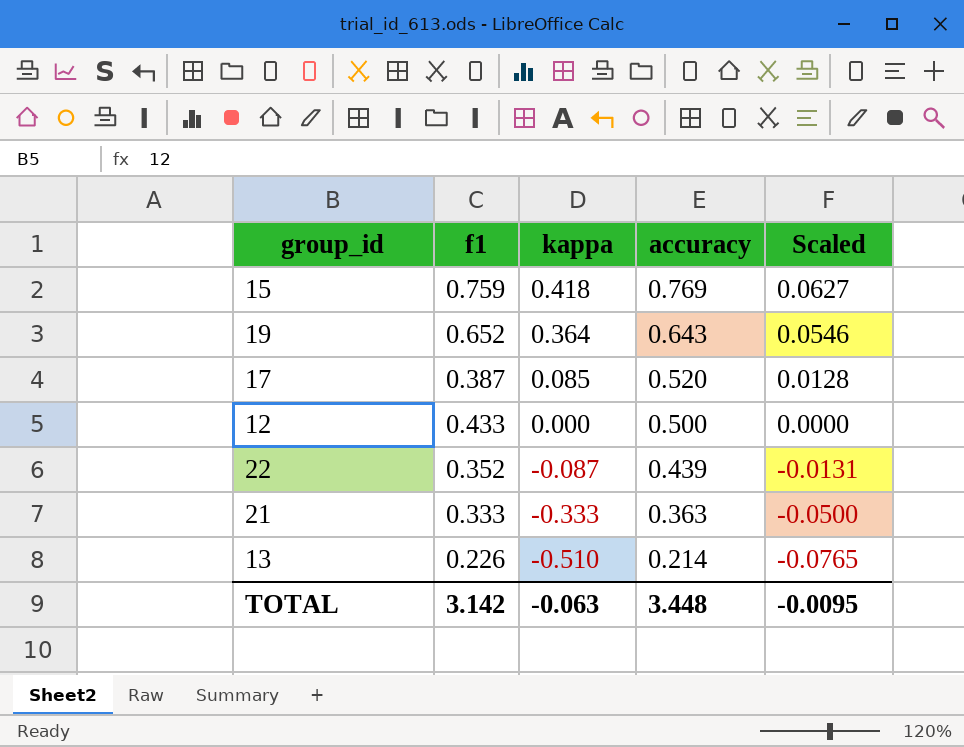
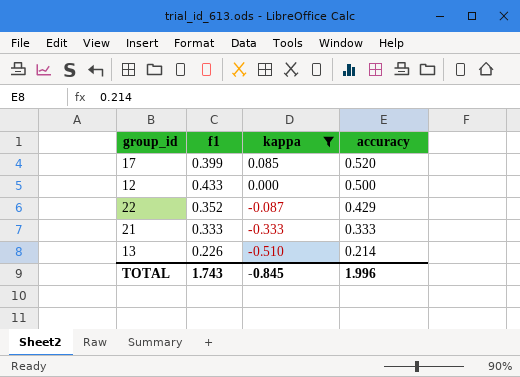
filter: none -> kappa <= 0.085
column Scaled | formula: [kappa] * 0.15 -> none
17 | f1: 0.387 -> 0.399
22 | accuracy: 0.439 -> 0.429
21 | accuracy: 0.363 -> 0.333
TOTAL | f1: 3.142 -> 1.743
TOTAL | kappa: -0.063 -> -0.845
TOTAL | accuracy: 3.448 -> 1.996

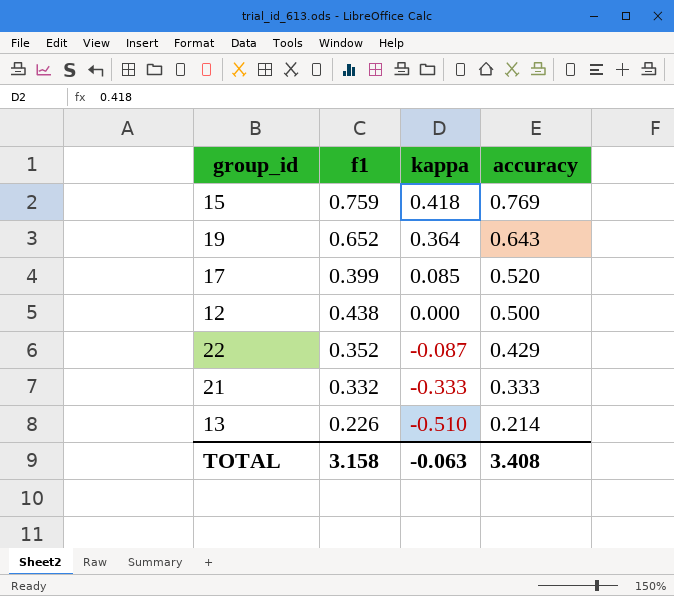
filter: kappa <= 0.085 -> none
12 | f1: 0.433 -> 0.438
21 | f1: 0.333 -> 0.332
TOTAL | f1: 1.743 -> 3.158
TOTAL | kappa: -0.845 -> -0.063
TOTAL | accuracy: 1.996 -> 3.408

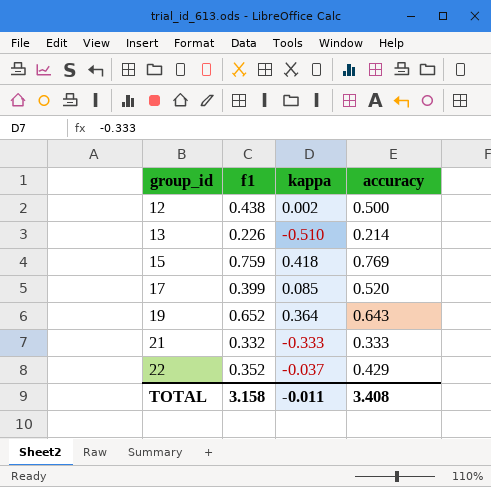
row order: kappa descending -> group_id ascending
12 | kappa: 0.000 -> 0.002
22 | kappa: -0.087 -> -0.037
TOTAL | kappa: -0.063 -> -0.011

